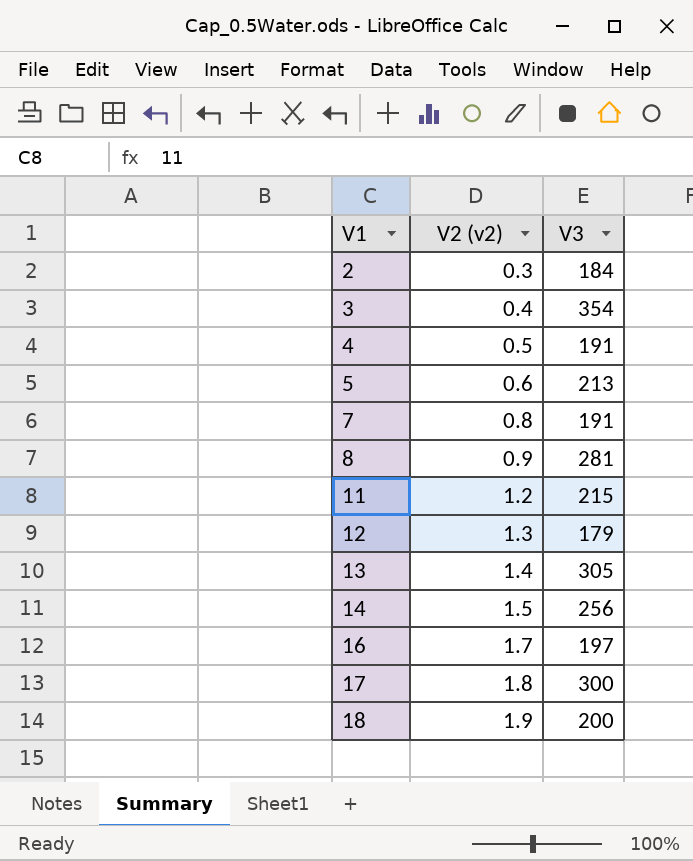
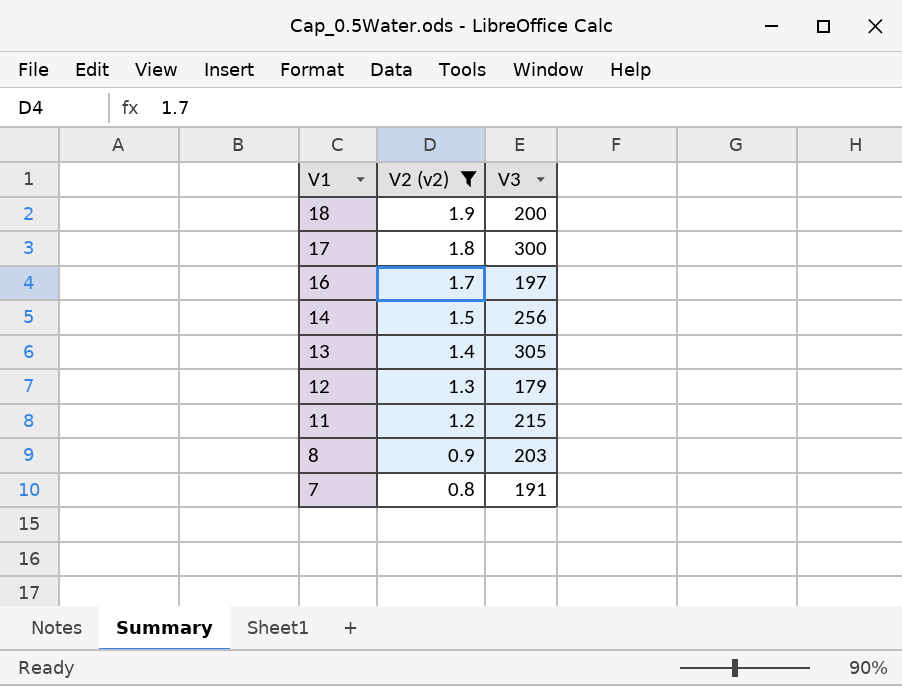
filter: none -> V2 (v2) >= 0.8
row order: V1 ascending -> V1 descending
8 | V3: 281 -> 203

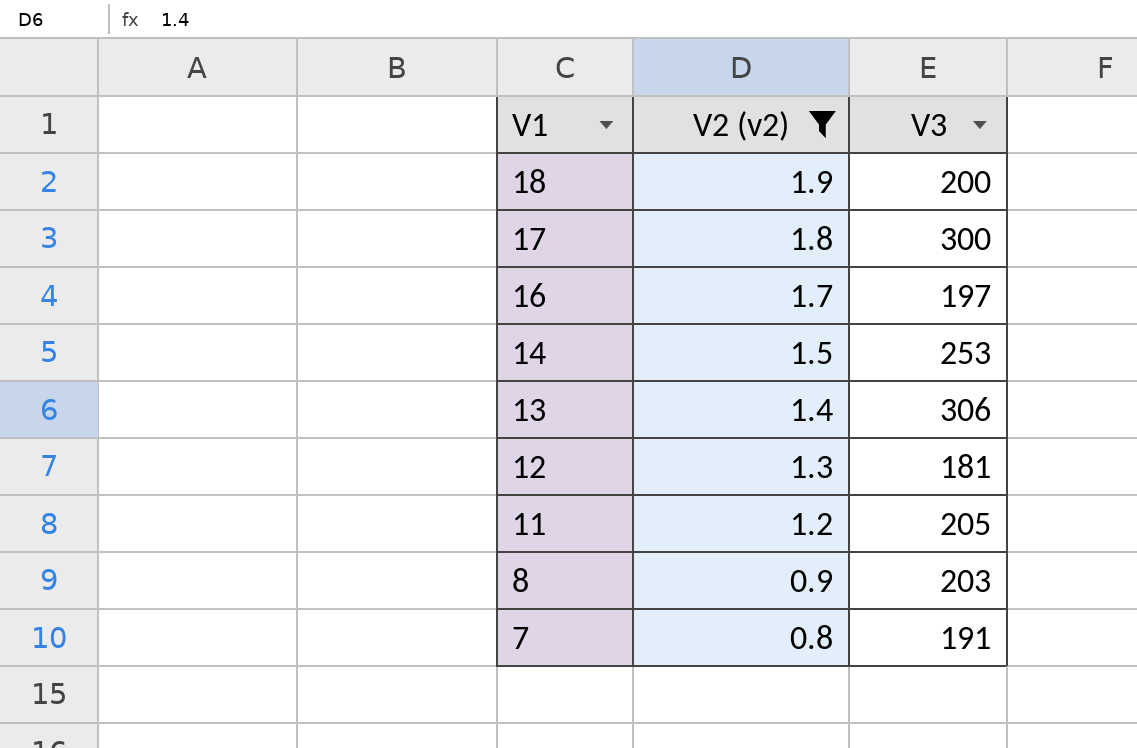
14 | V3: 256 -> 253
13 | V3: 305 -> 306
12 | V3: 179 -> 181
11 | V3: 215 -> 205

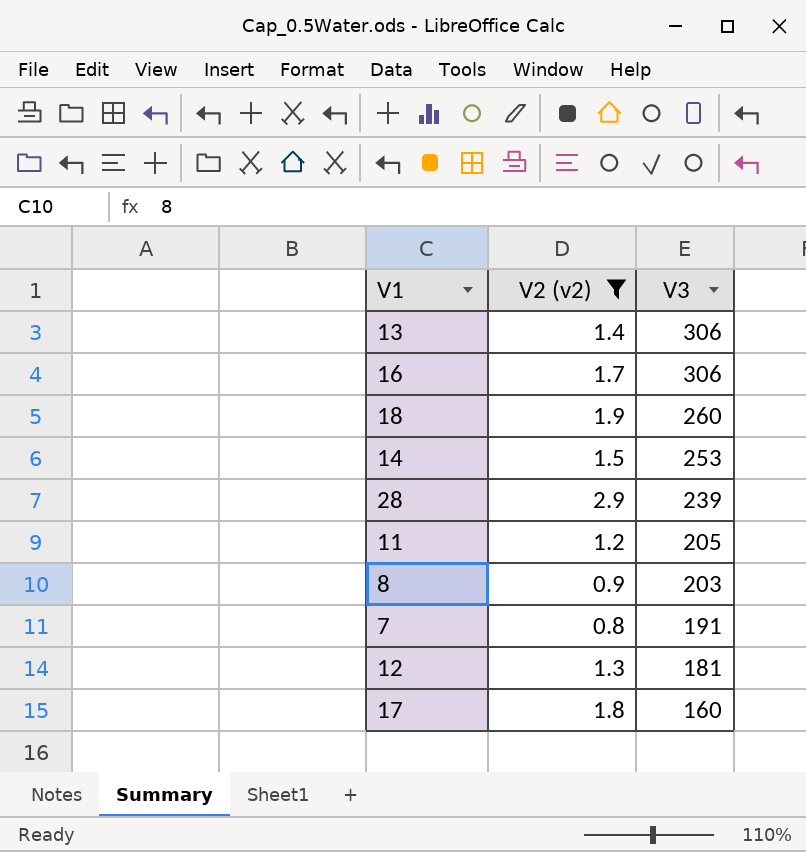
row order: V1 descending -> V3 descending
16 | V3: 197 -> 306
18 | V3: 200 -> 260
row 28: none -> 2.9 | 239
17 | V3: 300 -> 160

